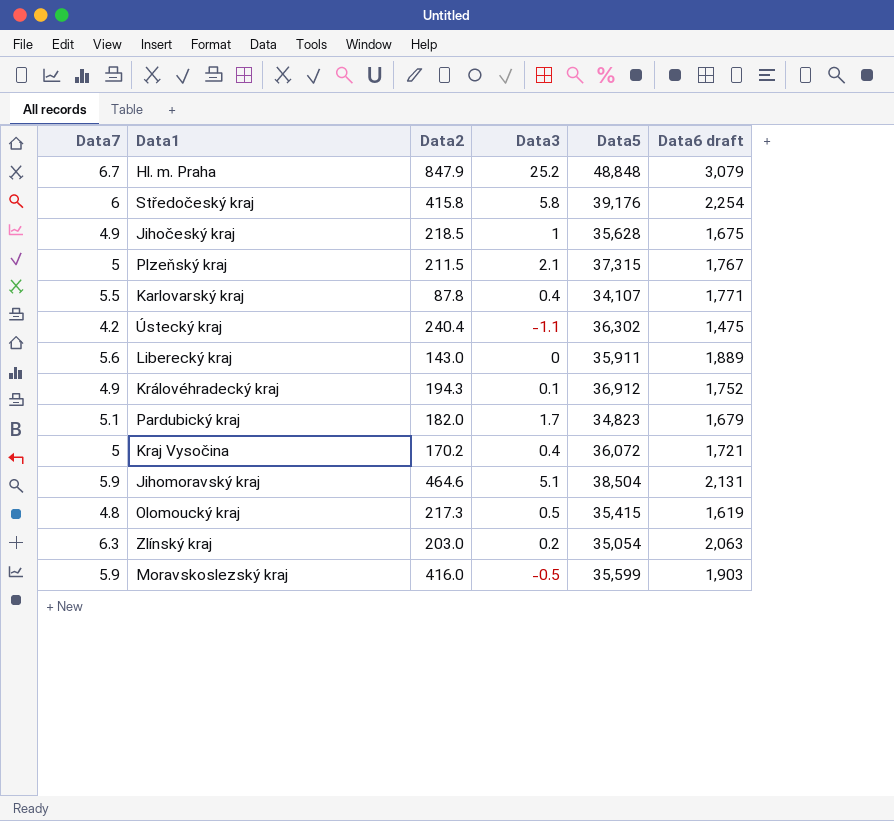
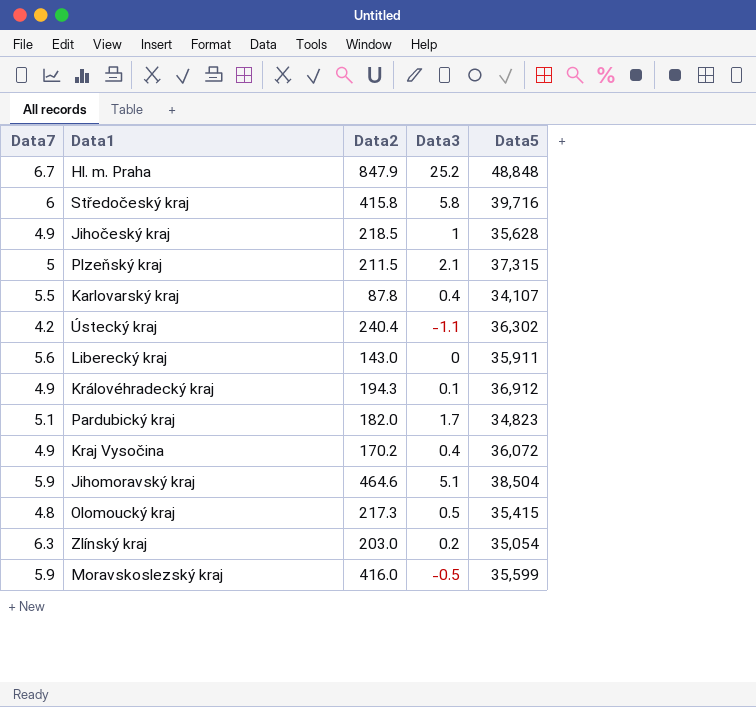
column Data6 draft | position: 6 -> none
Středočeský kraj | Data5: 39,176 -> 39,716
Kraj Vysočina | Data7: 5 -> 4.9

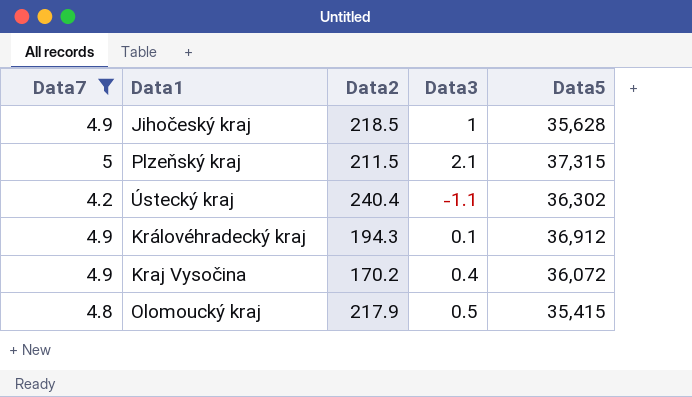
filter: none -> Data7 <= 5
Olomoucký kraj | Data2: 217.3 -> 217.9

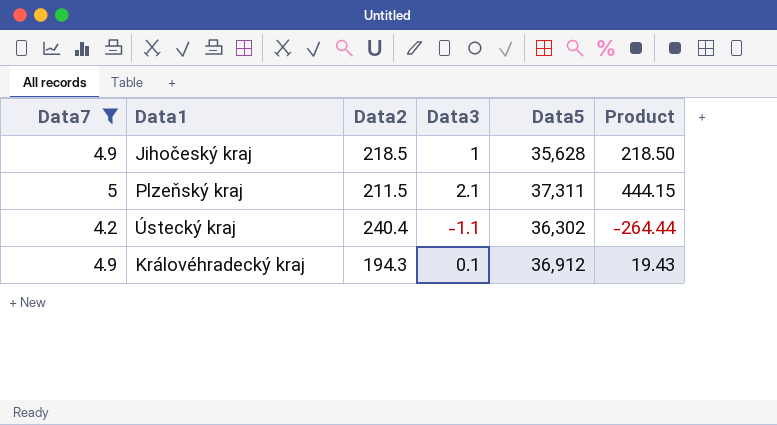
column Product | formula: none -> [Data2] * [Data3]
row Kraj Vysočina: 4.9 | 170.2 | 0.4 | 36,072 -> none
row Olomoucký kraj: 4.8 | 217.9 | 0.5 | 35,415 -> none
Plzeňský kraj | Data5: 37,315 -> 37,311

